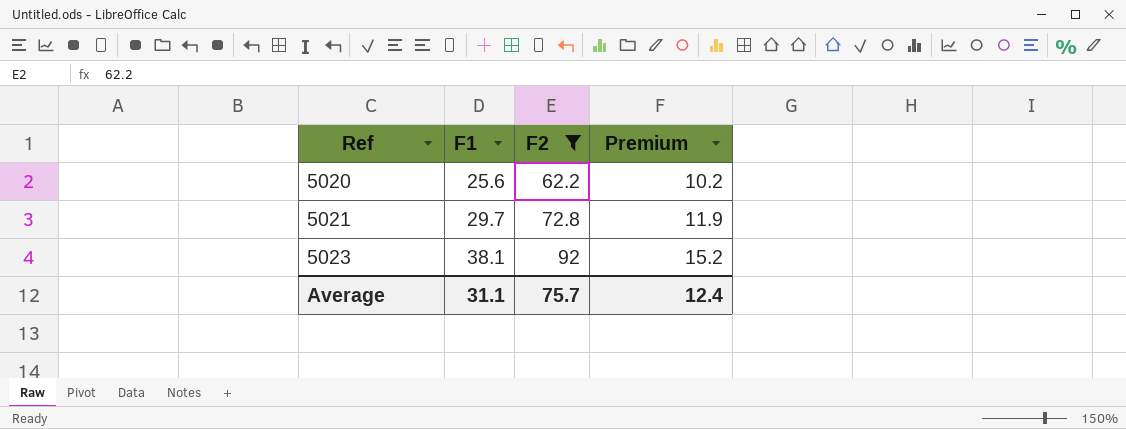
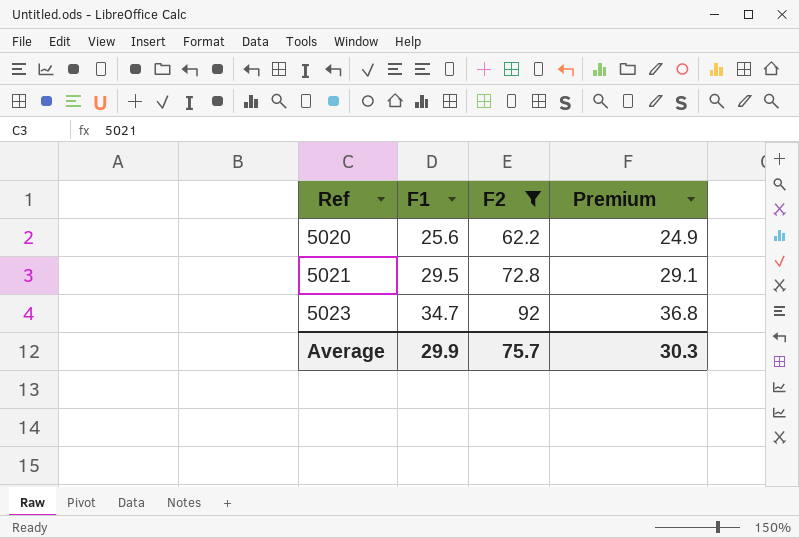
column Premium | formula: [F1] * 0.4 -> [F2] * 0.4
5021 | F1: 29.7 -> 29.5
5023 | F1: 38.1 -> 34.7
Average | F1: 31.1 -> 29.9
Average | Premium: 12.4 -> 30.3

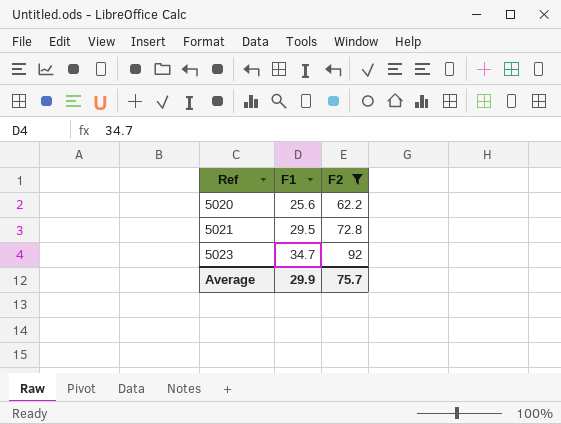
column Premium | formula: [F2] * 0.4 -> none

